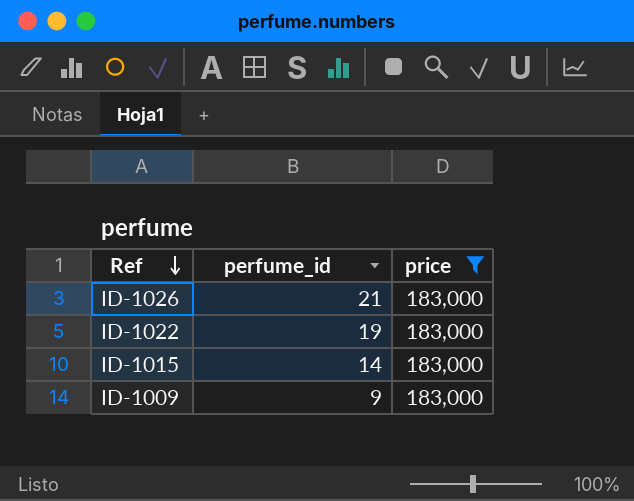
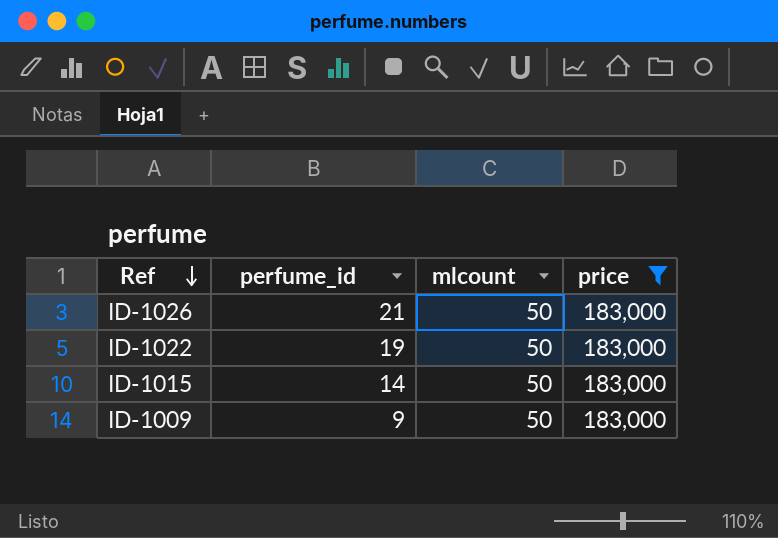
column mlcount | position: none -> 3

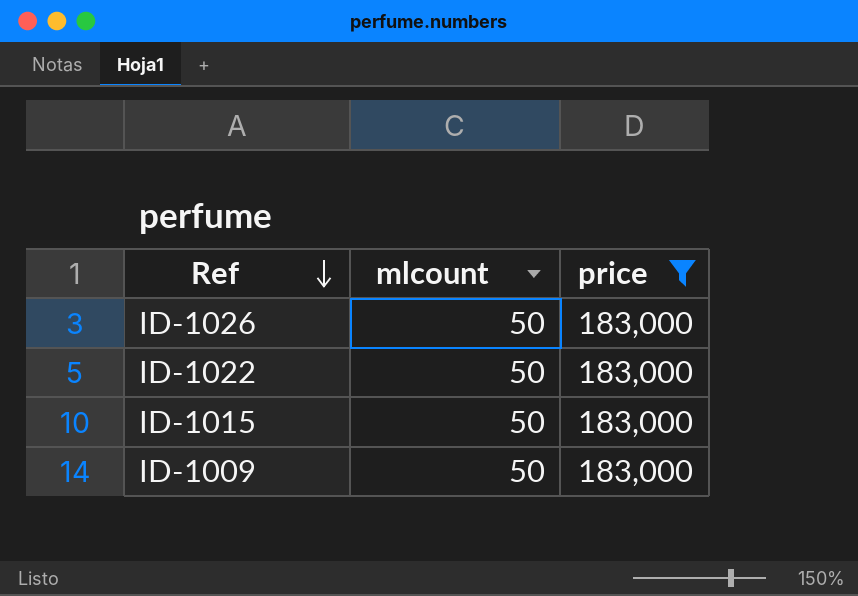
column perfume_id | position: 2 -> none

